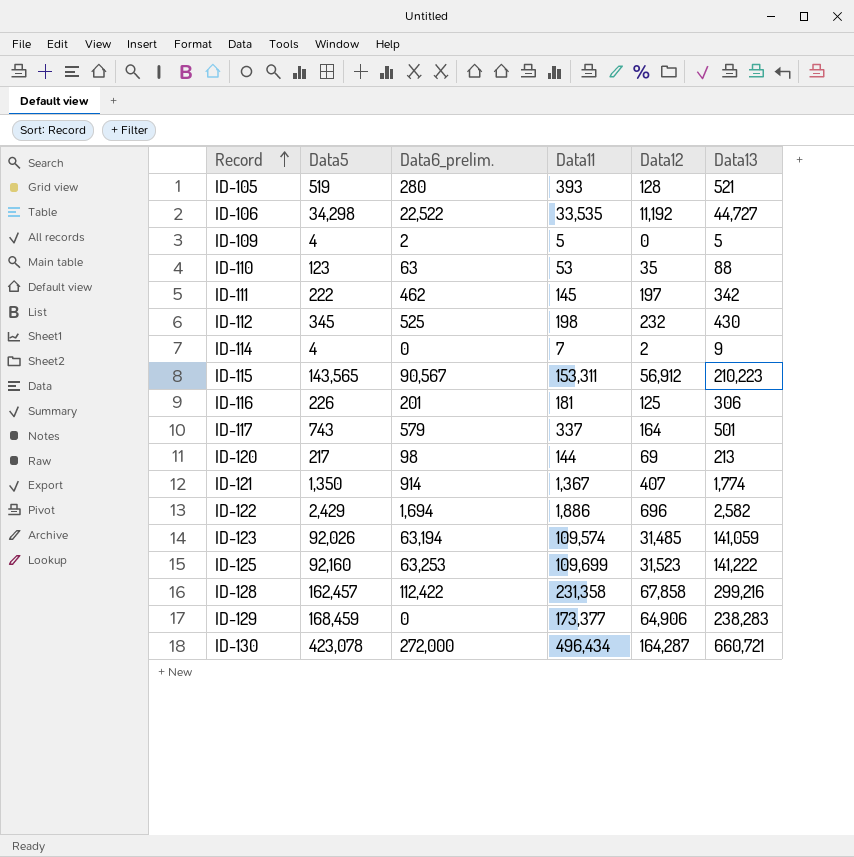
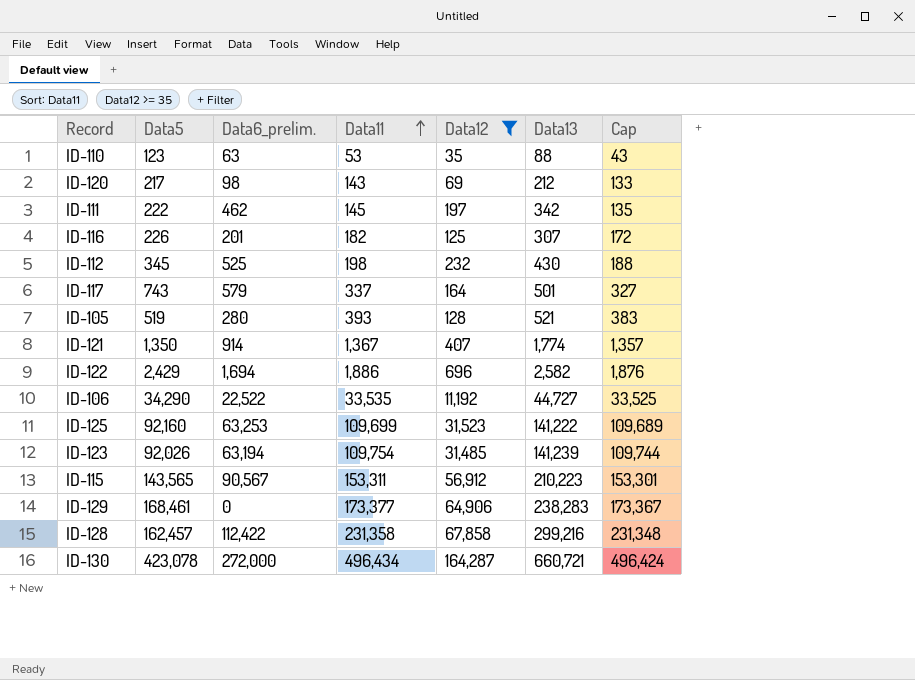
filter: none -> Data12 >= 35
row order: Record ascending -> Data11 ascending
column Cap | formula: none -> [Data11] - 10
ID-120 | Data11: 144 -> 143
ID-120 | Data13: 213 -> 212
ID-116 | Data11: 181 -> 182
ID-116 | Data13: 306 -> 307
ID-106 | Data5: 34,298 -> 34,290
ID-123 | Data11: 109,574 -> 109,754
ID-123 | Data13: 141,059 -> 141,239
ID-129 | Data5: 168,459 -> 168,461

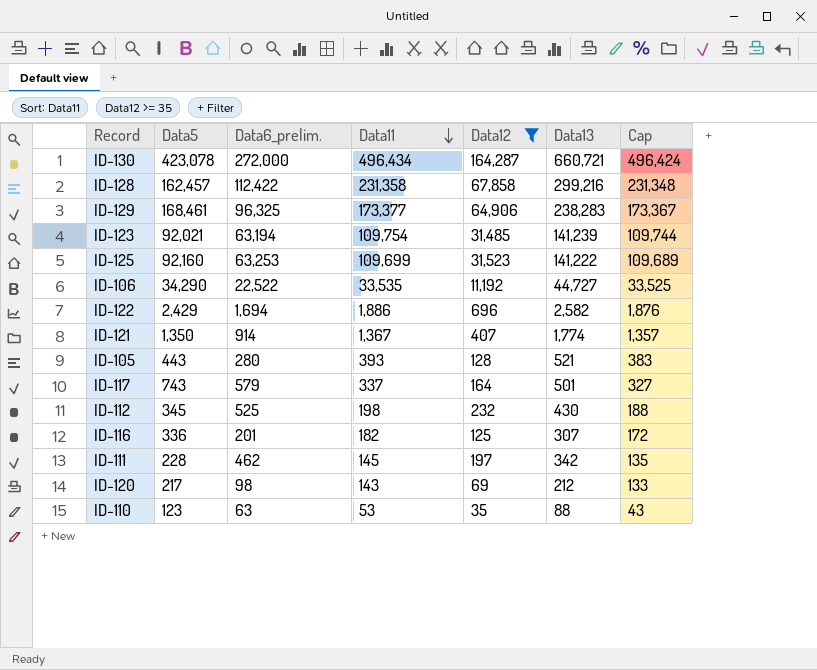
row order: Data11 ascending -> Data11 descending
row ID-115: 143,565 | 90,567 | 153,311 | 56,912 | 210,223 | 153,301 -> none
ID-129 | Data6_prelim.: 0 -> 96,325
ID-123 | Data5: 92,026 -> 92,021
ID-105 | Data5: 519 -> 443
ID-116 | Data5: 226 -> 336
ID-111 | Data5: 222 -> 228

